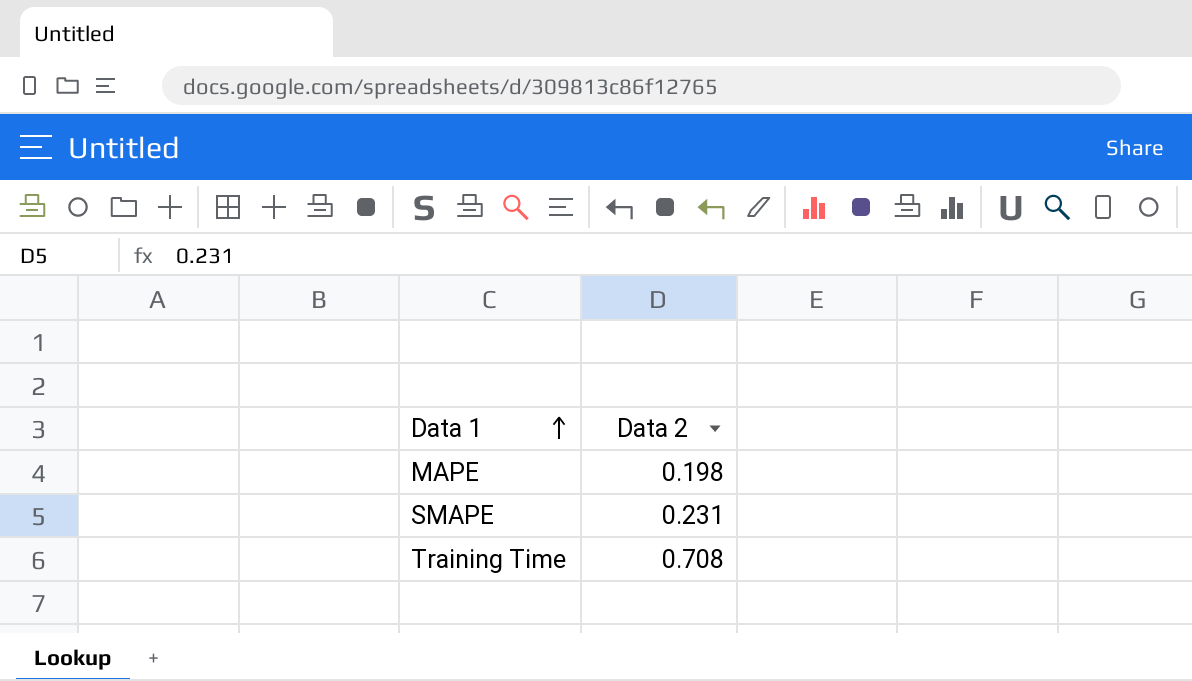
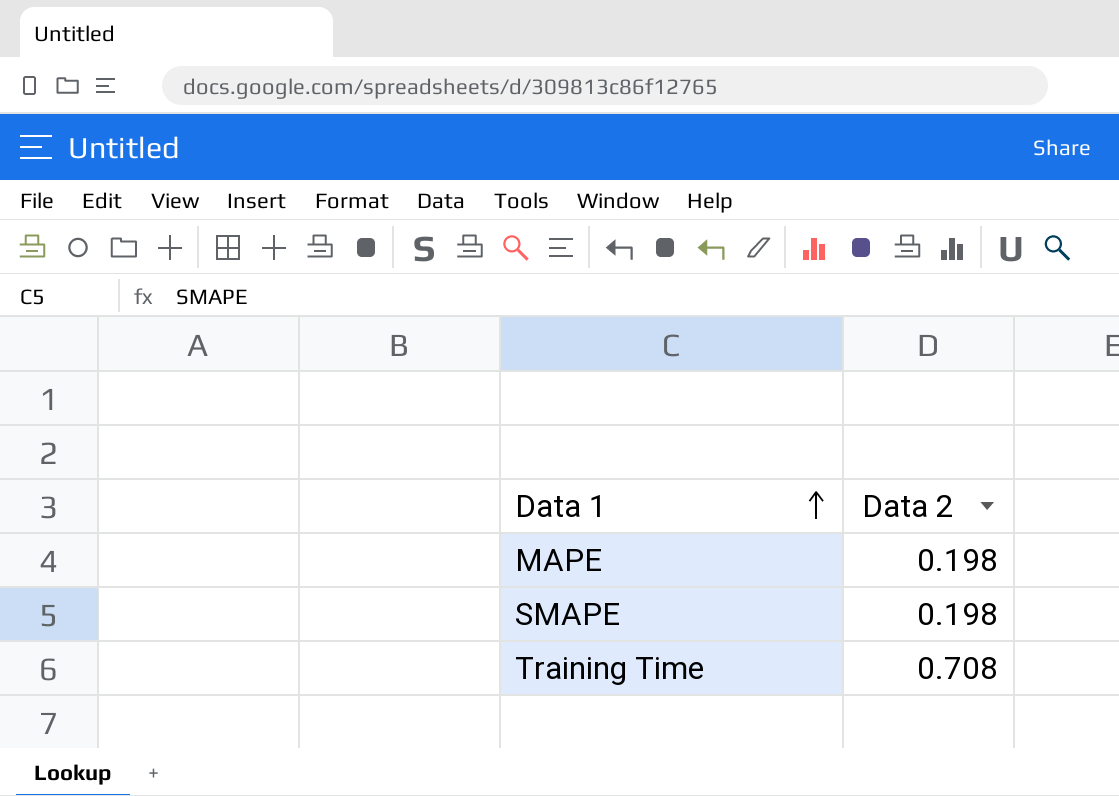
SMAPE | Data 2: 0.231 -> 0.198

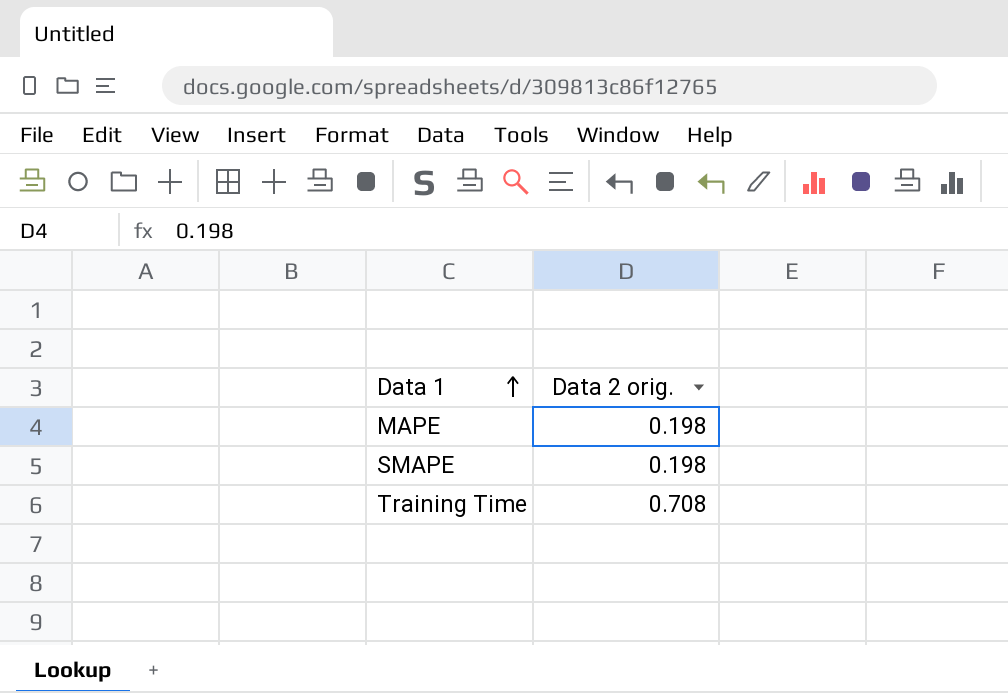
column name: Data 2 -> Data 2 orig.

